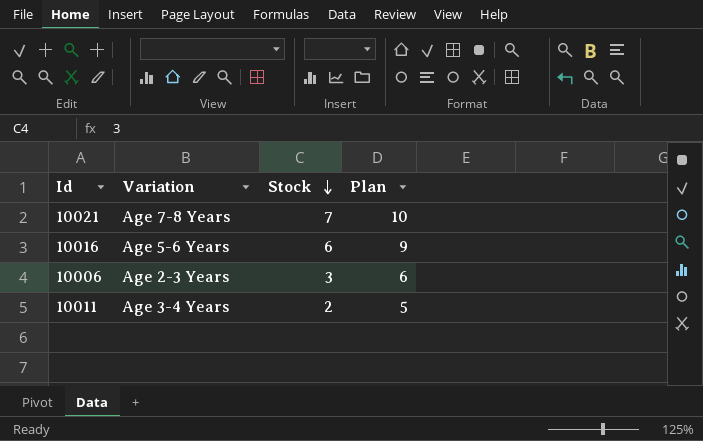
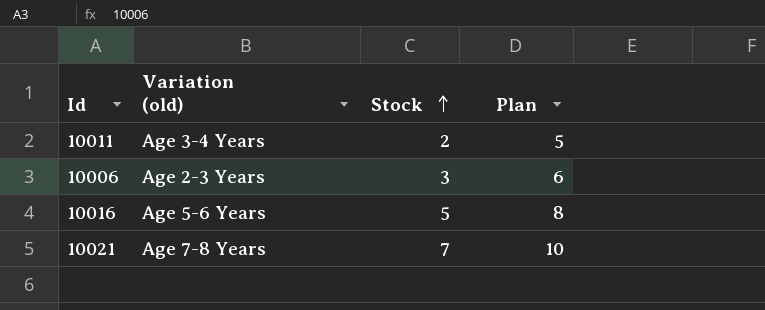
row order: Stock descending -> Stock ascending
column name: Variation -> Variation (old)
10016 | Stock: 6 -> 5
10016 | Plan: 9 -> 8

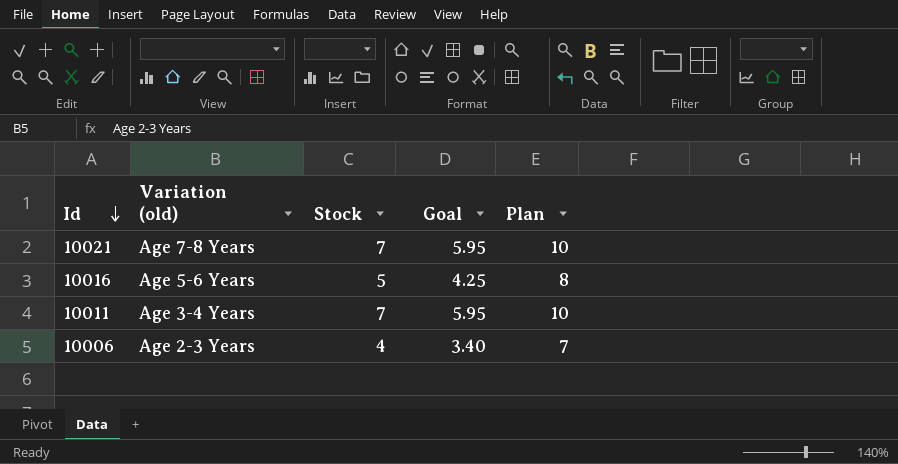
row order: Stock ascending -> Id descending
column Goal | formula: none -> [Stock] * 0.85
10011 | Stock: 2 -> 7
10011 | Plan: 5 -> 10
10006 | Stock: 3 -> 4
10006 | Plan: 6 -> 7

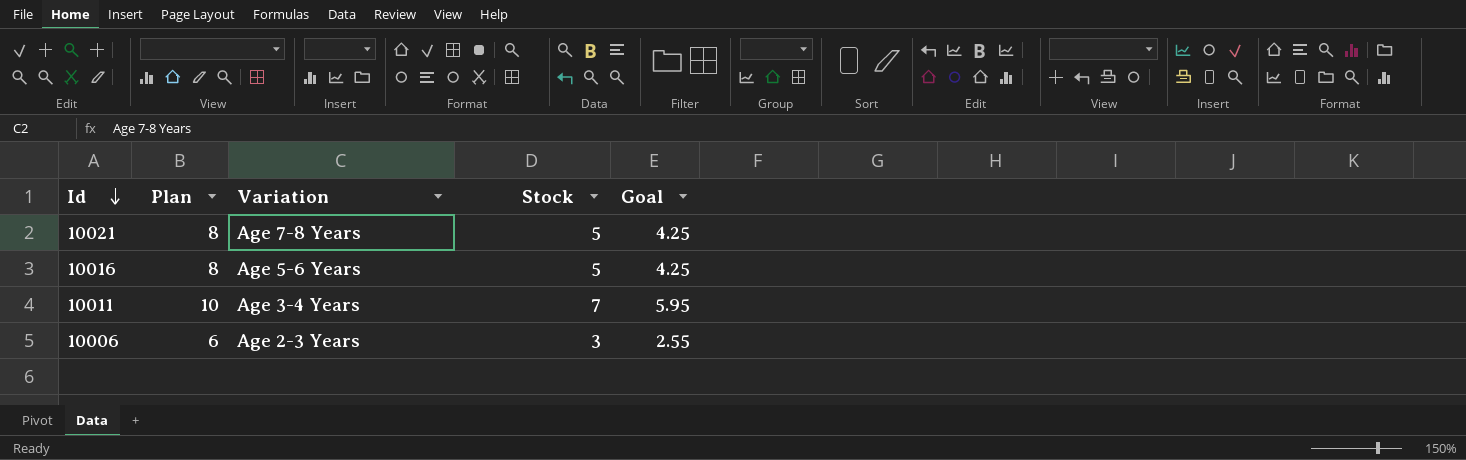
column Plan | position: 5 -> 2
column name: Variation (old) -> Variation
10021 | Plan: 10 -> 8
10021 | Stock: 7 -> 5
10021 | Goal: 5.95 -> 4.25
10006 | Plan: 7 -> 6
10006 | Stock: 4 -> 3
10006 | Goal: 3.40 -> 2.55

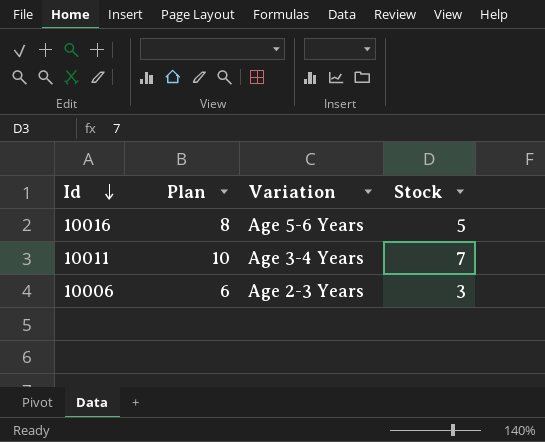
column Goal | formula: [Stock] * 0.85 -> none
row 10021: 8 | Age 7-8 Years | 5 | 4.25 -> none

